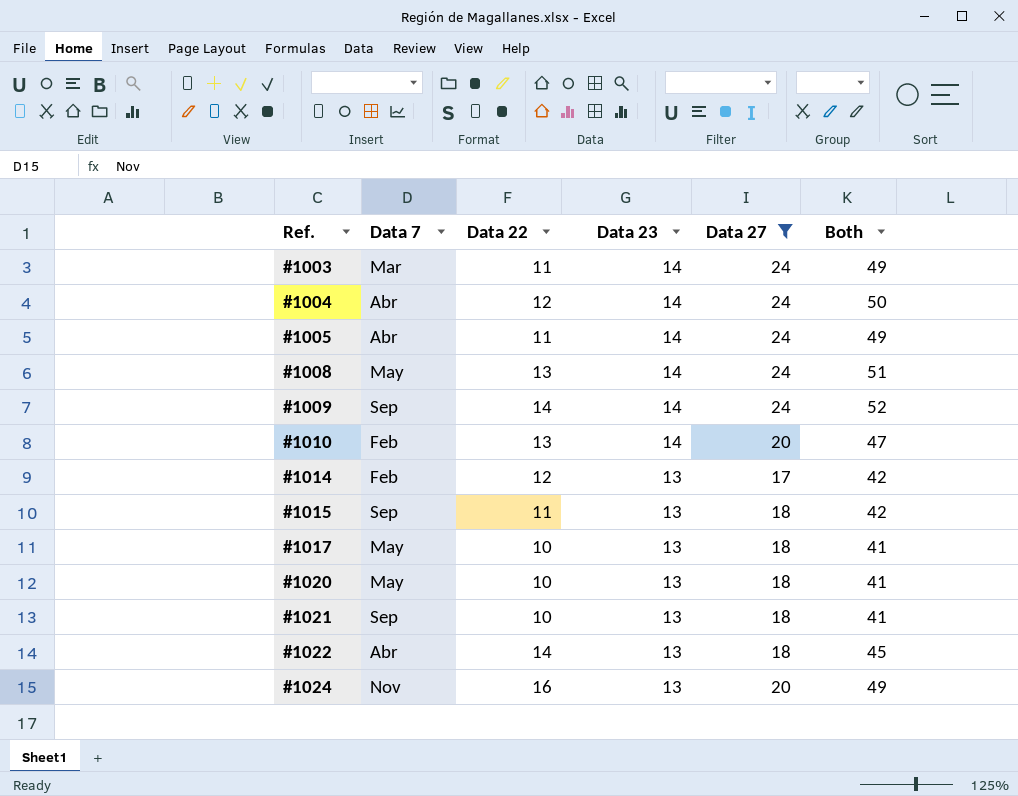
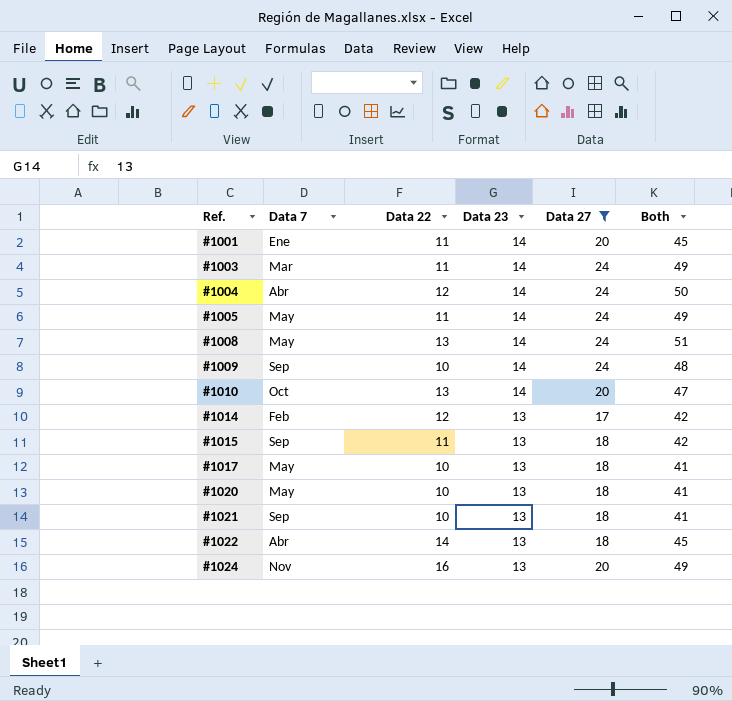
row #1001: none -> Ene | 11 | 14 | 20 | 45
#1005 | Data 7: Abr -> May
#1009 | Data 22: 14 -> 10
#1009 | Both: 52 -> 48
#1010 | Data 7: Feb -> Oct

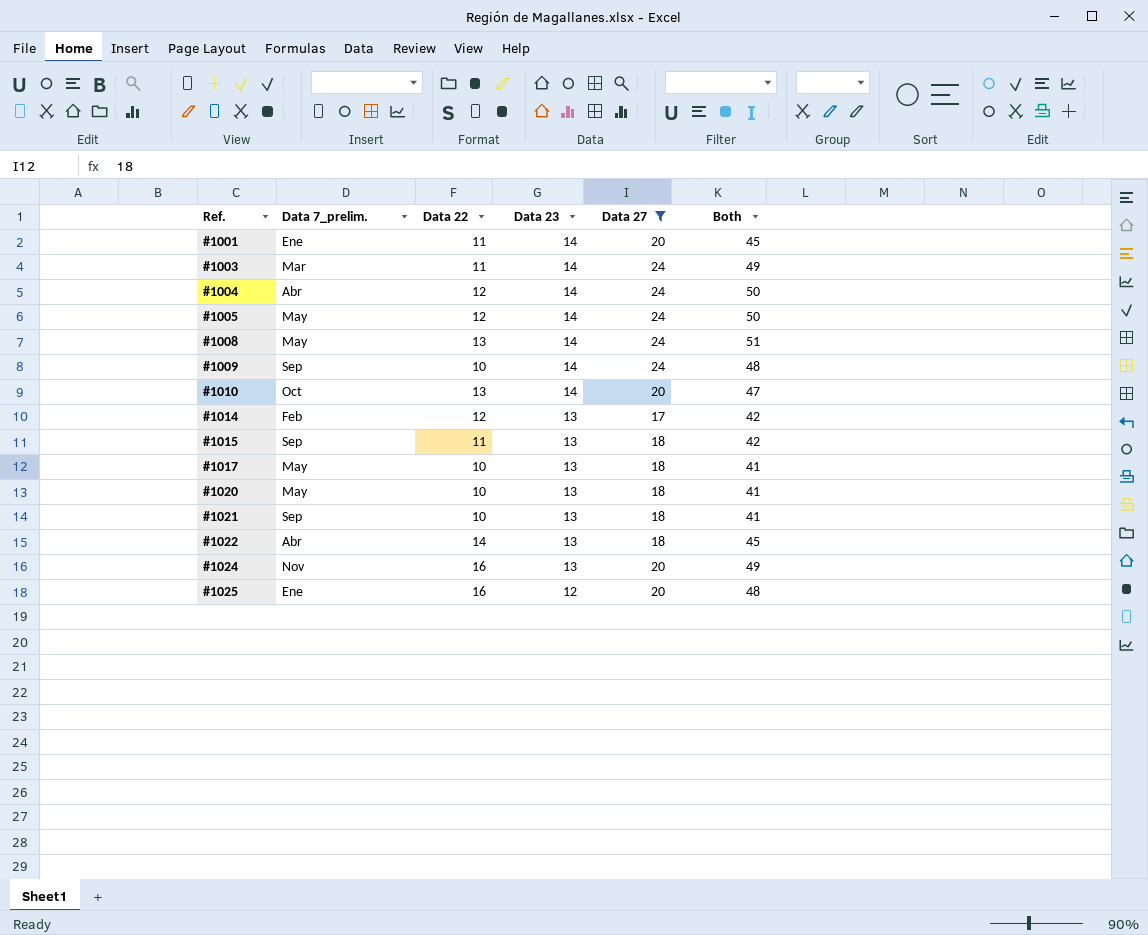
column name: Data 7 -> Data 7_prelim.
#1005 | Data 22: 11 -> 12
#1005 | Both: 49 -> 50
row #1025: none -> Ene | 16 | 12 | 20 | 48

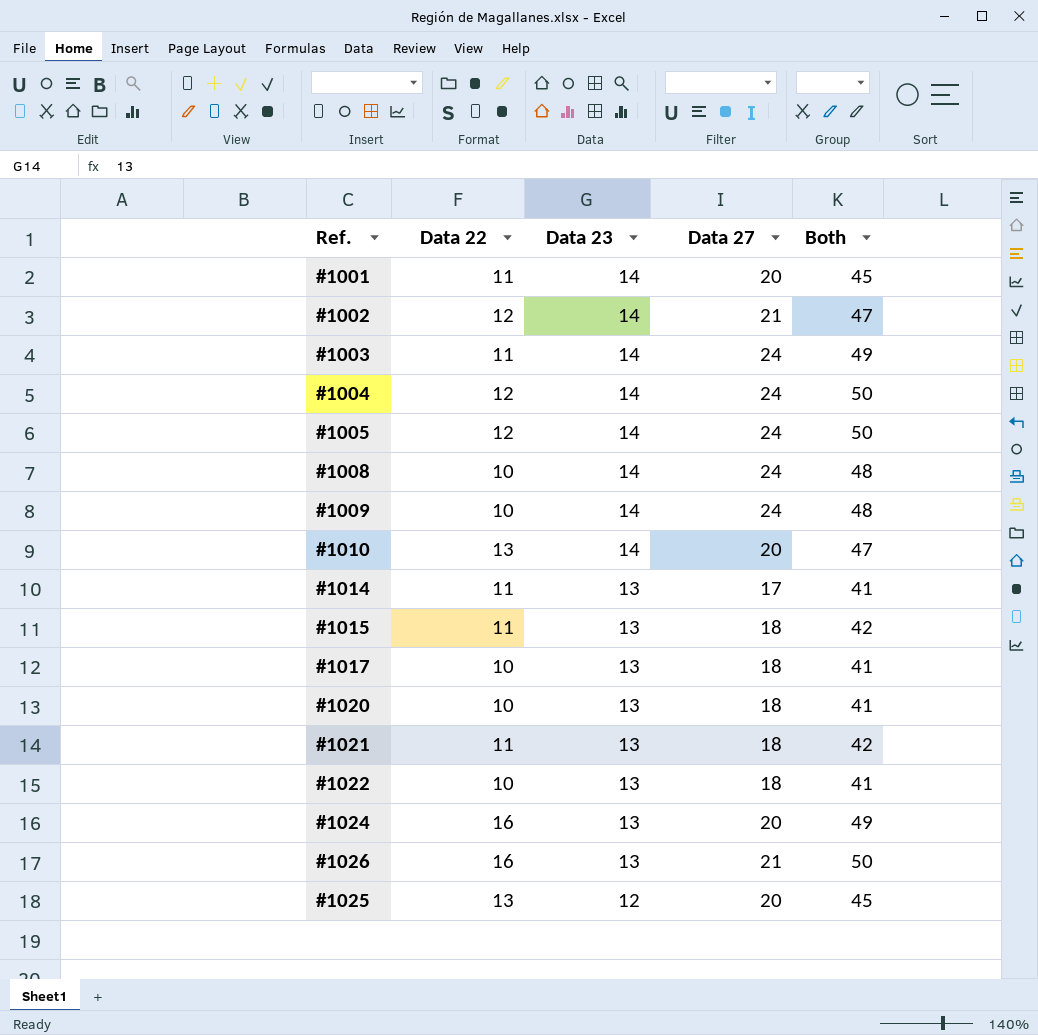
filter: Data 27 != 21 -> none
column Data 7_prelim. | position: 2 -> none
#1008 | Data 22: 13 -> 10
#1008 | Both: 51 -> 48
#1014 | Data 22: 12 -> 11
#1014 | Both: 42 -> 41
#1021 | Data 22: 10 -> 11
#1021 | Both: 41 -> 42
#1022 | Data 22: 14 -> 10
#1022 | Both: 45 -> 41
#1025 | Data 22: 16 -> 13
#1025 | Both: 48 -> 45

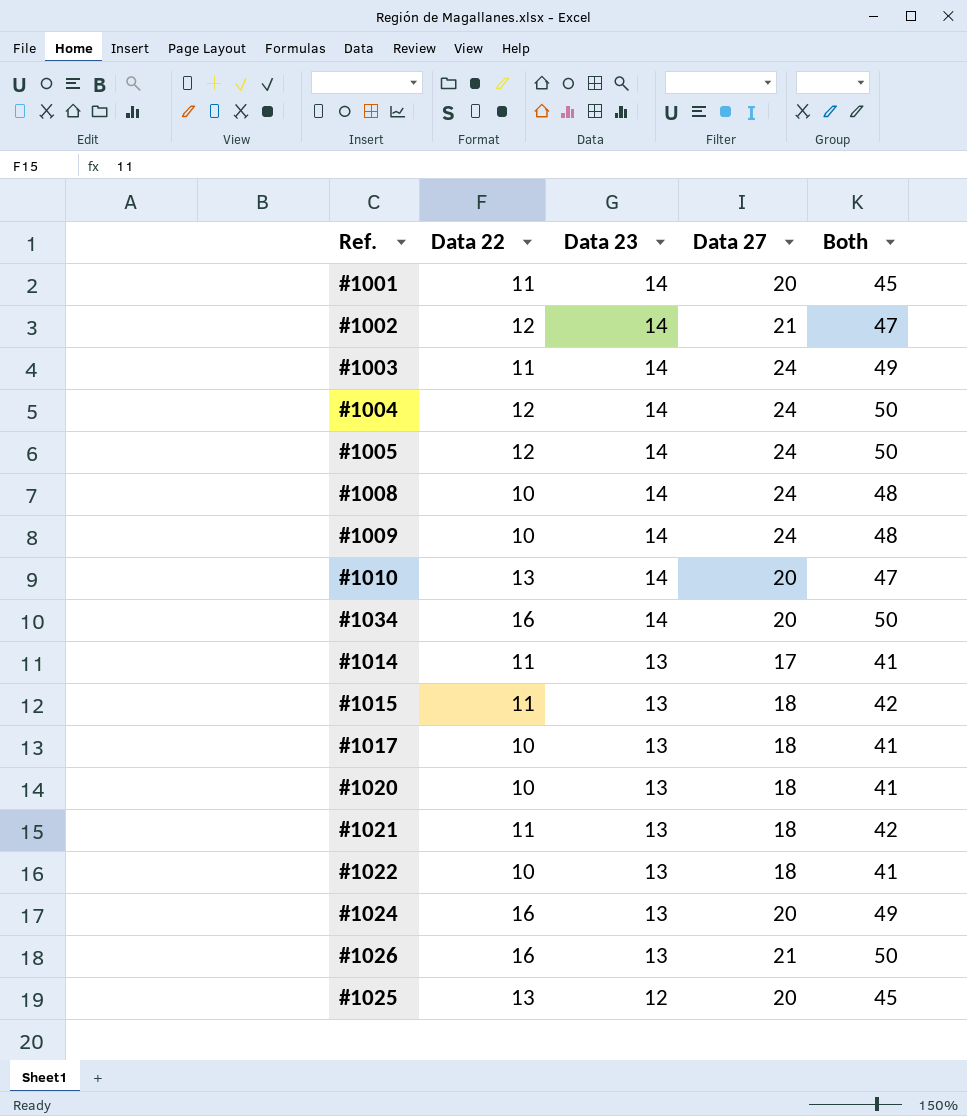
row #1034: none -> 16 | 14 | 20 | 50

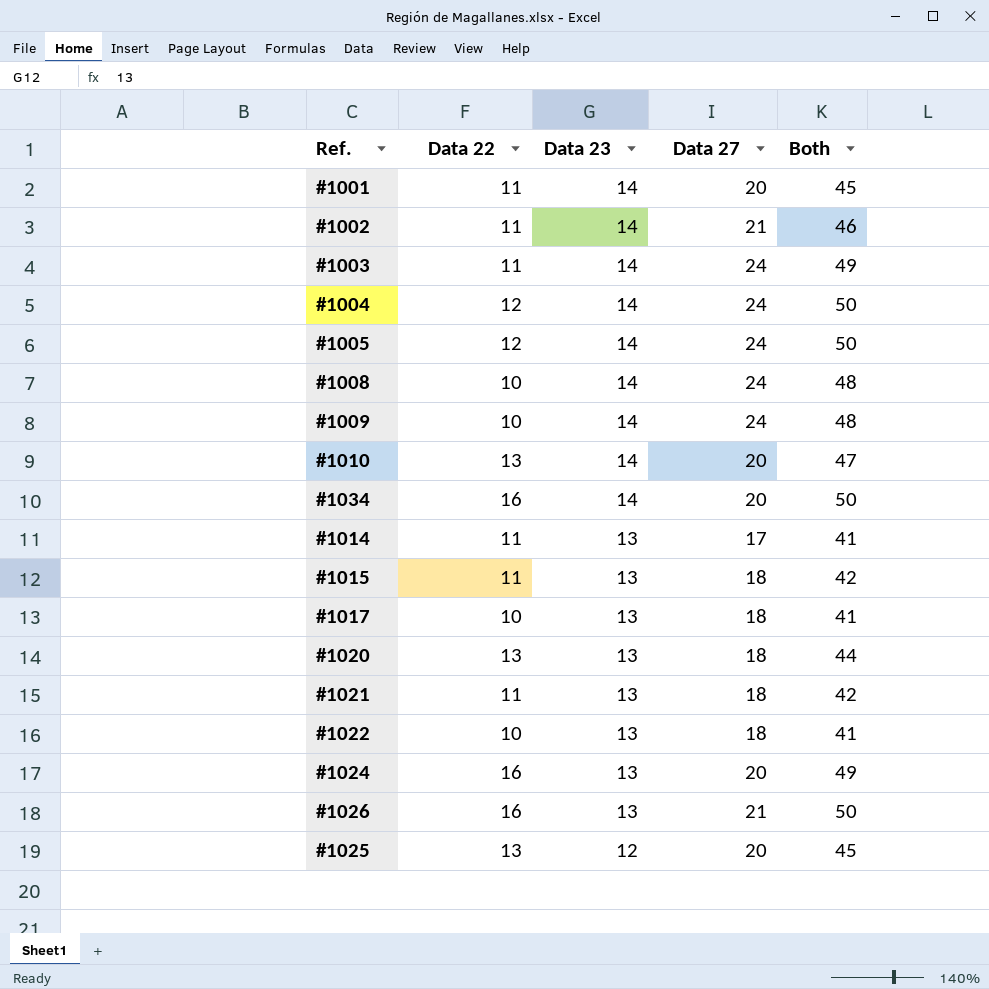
#1002 | Data 22: 12 -> 11
#1002 | Both: 47 -> 46
#1020 | Data 22: 10 -> 13
#1020 | Both: 41 -> 44

